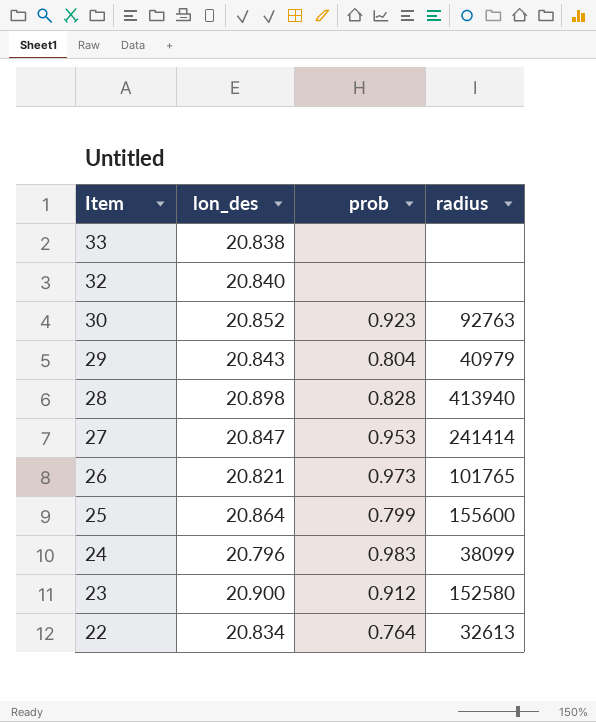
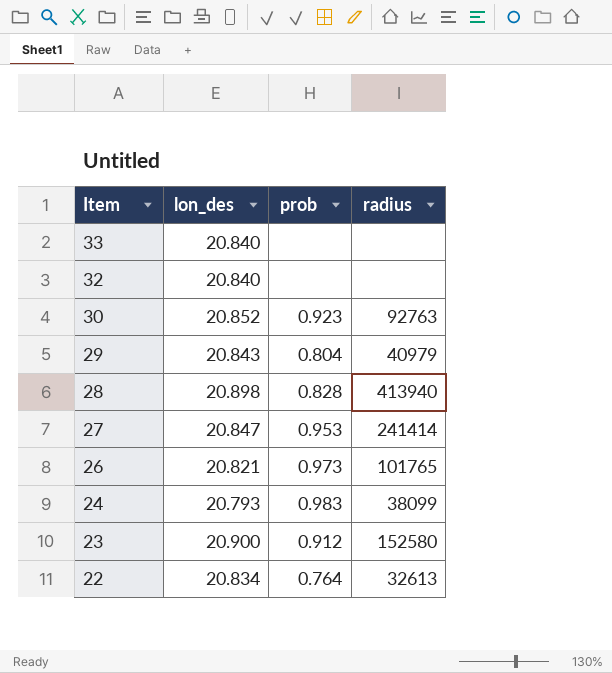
row 25: 20.864 | 0.799 | 155600 -> none
33 | lon_des: 20.838 -> 20.840
24 | lon_des: 20.796 -> 20.793

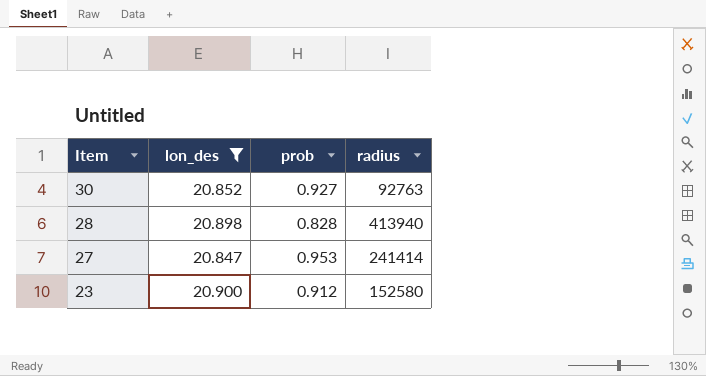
filter: none -> lon_des >= 20.847
30 | prob: 0.923 -> 0.927

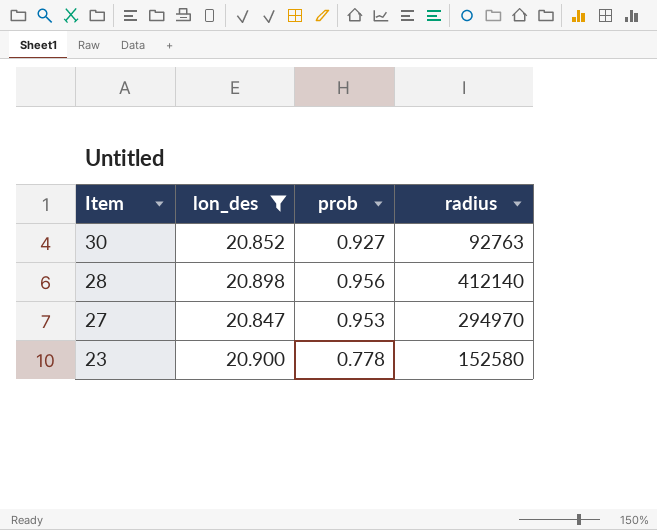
28 | prob: 0.828 -> 0.956
28 | radius: 413940 -> 412140
27 | radius: 241414 -> 294970
23 | prob: 0.912 -> 0.778

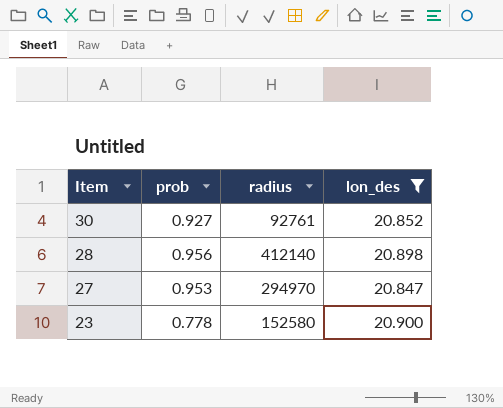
column lon_des | position: 2 -> 4
30 | radius: 92763 -> 92761

